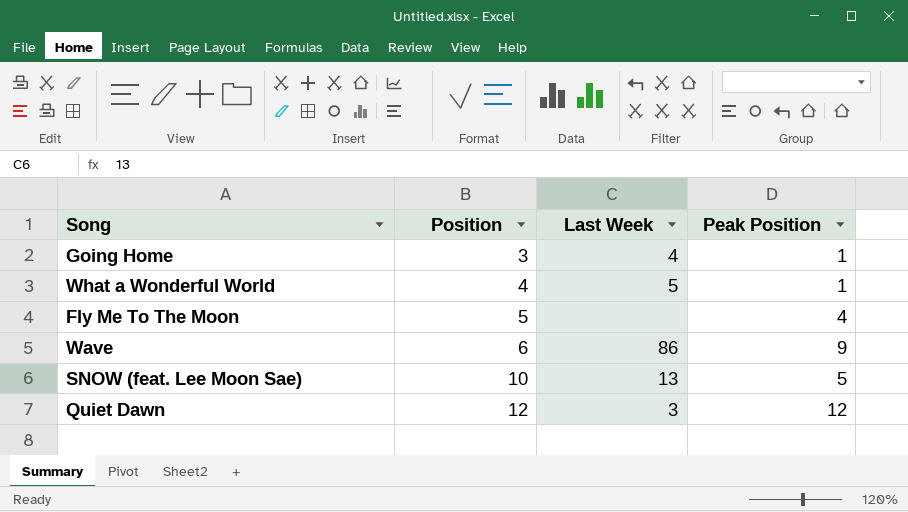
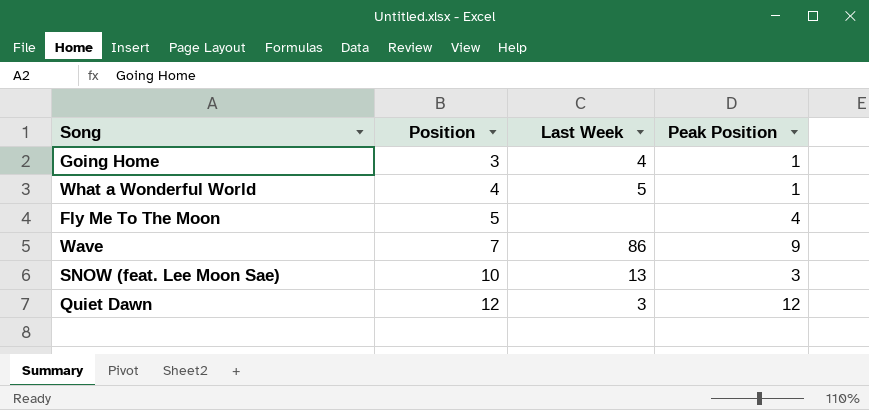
Wave | Position: 6 -> 7
SNOW (feat. Lee Moon Sae) | Peak Position: 5 -> 3

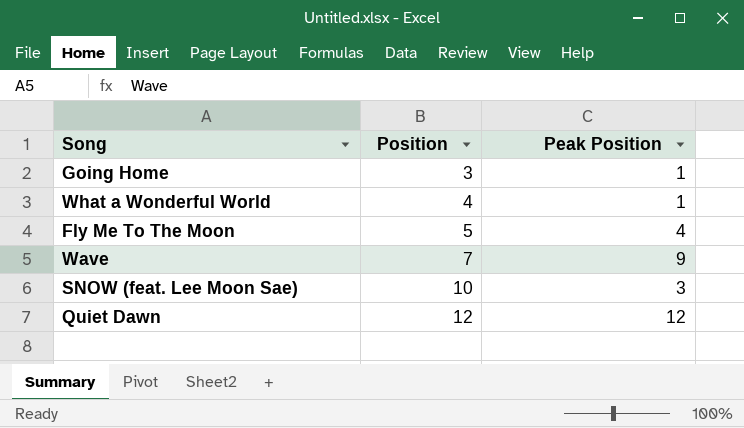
column Last Week | position: 3 -> none

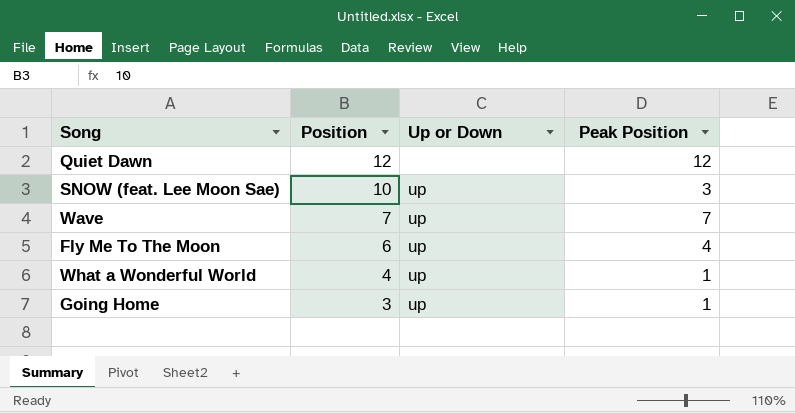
row order: Position ascending -> Position descending
column Up or Down | position: none -> 3
Wave | Peak Position: 9 -> 7
Fly Me To The Moon | Position: 5 -> 6

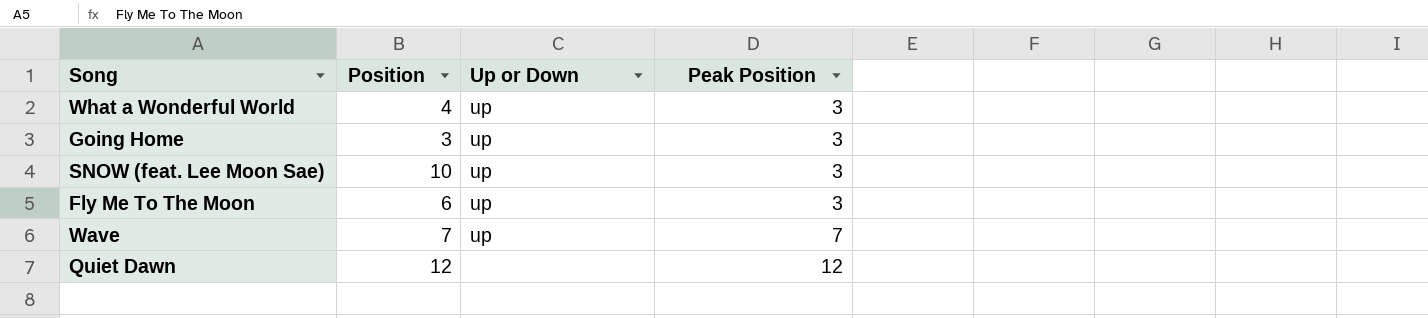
row order: Position descending -> Peak Position ascending
What a Wonderful World | Peak Position: 1 -> 3
Going Home | Peak Position: 1 -> 3
Fly Me To The Moon | Peak Position: 4 -> 3

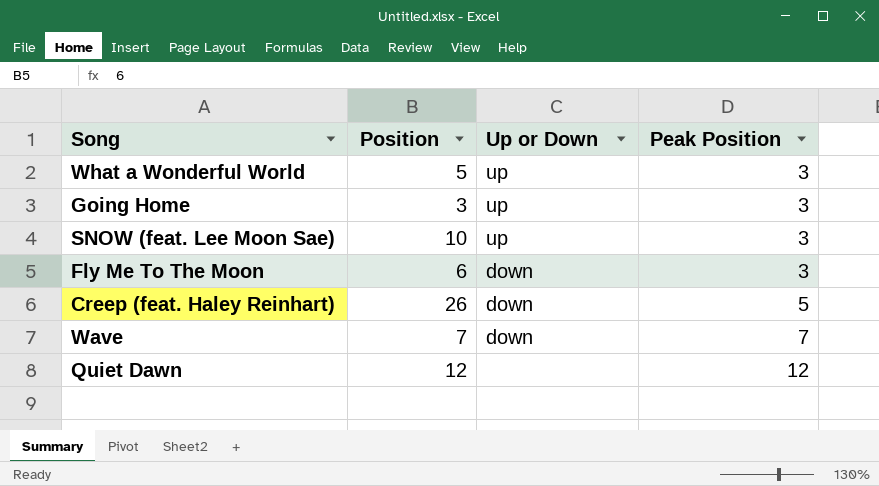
What a Wonderful World | Position: 4 -> 5
Fly Me To The Moon | Up or Down: up -> down
row Creep (feat. Haley Reinhart): none -> 26 | down | 5
Wave | Up or Down: up -> down

